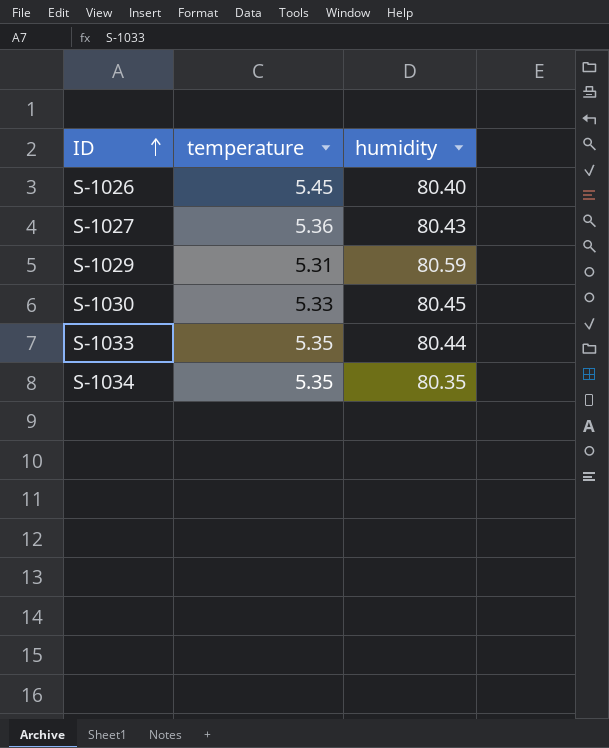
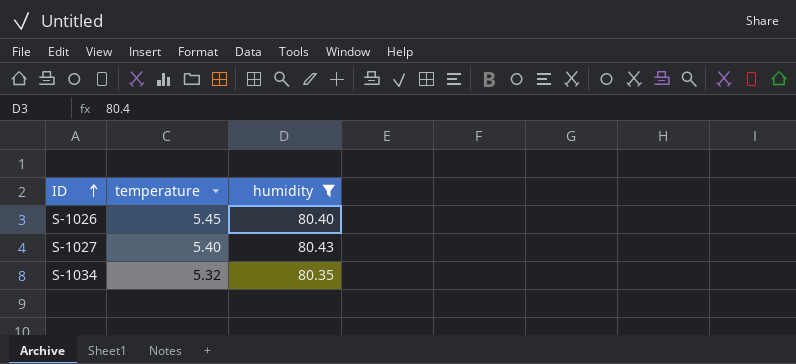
filter: none -> humidity <= 80.43
S-1027 | temperature: 5.36 -> 5.40
S-1034 | temperature: 5.35 -> 5.32

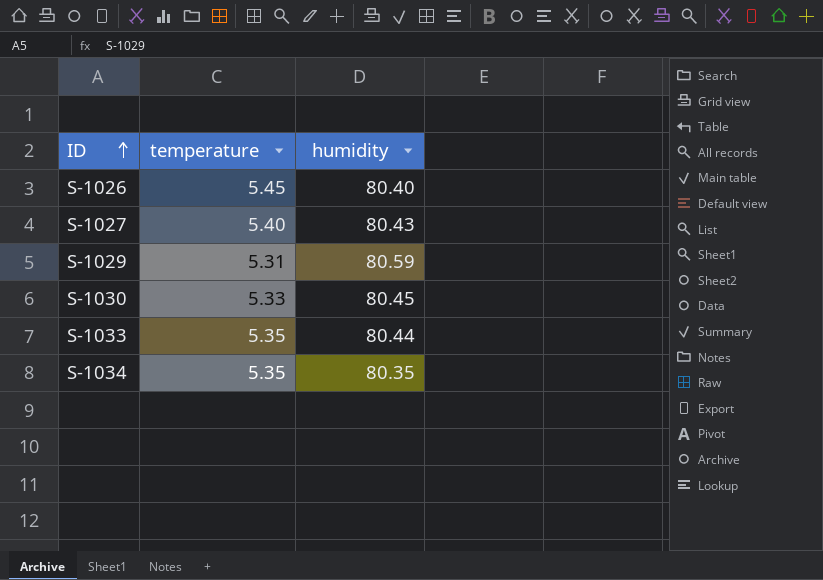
filter: humidity <= 80.43 -> none
S-1034 | temperature: 5.32 -> 5.35

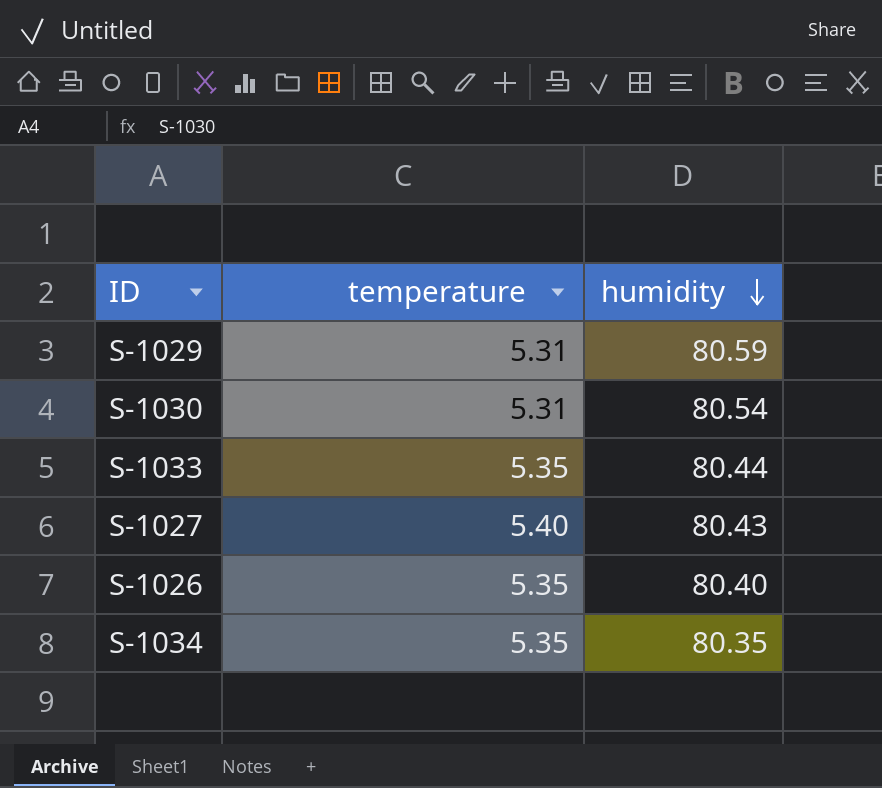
row order: ID ascending -> humidity descending
S-1030 | temperature: 5.33 -> 5.31
S-1030 | humidity: 80.45 -> 80.54
S-1026 | temperature: 5.45 -> 5.35

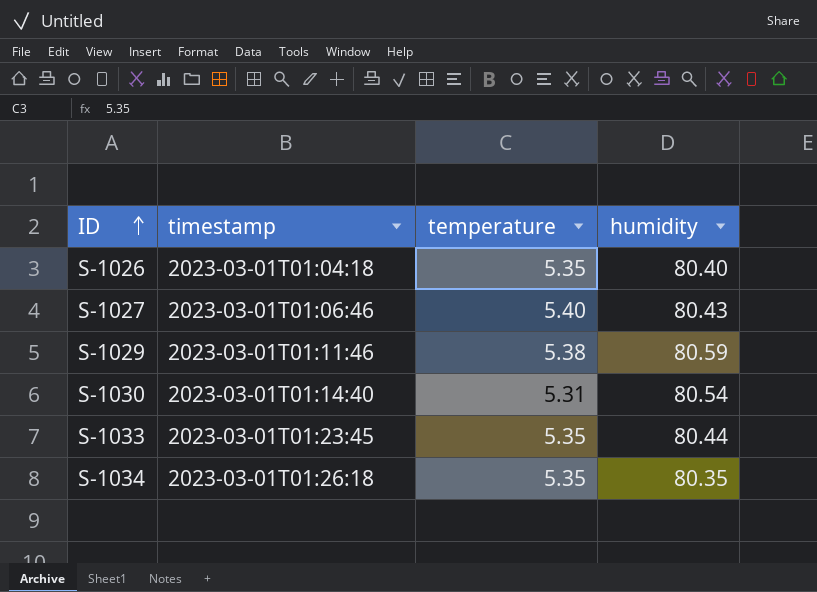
row order: humidity descending -> ID ascending
column timestamp | position: none -> 2
S-1029 | temperature: 5.31 -> 5.38

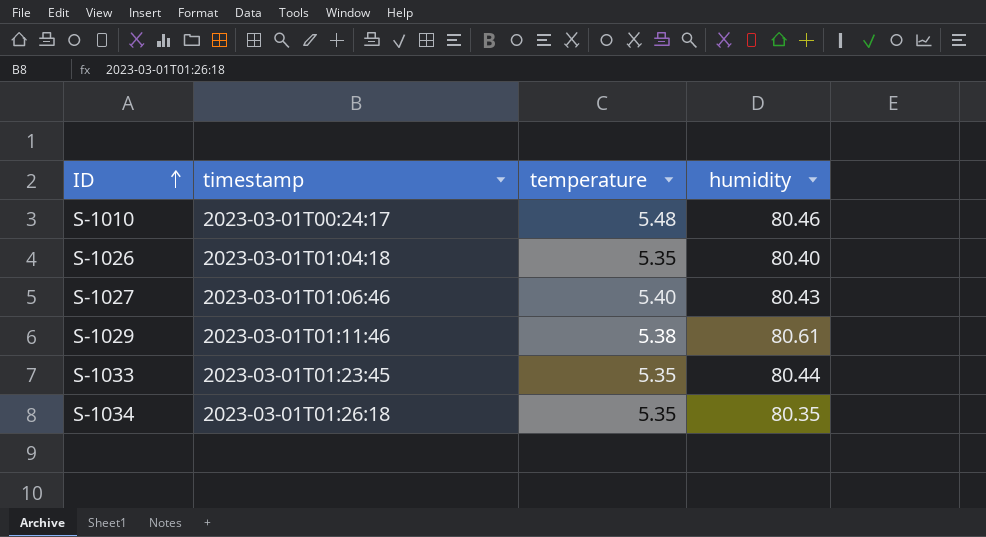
row S-1030: 2023-03-01T01:14:40 | 5.31 | 80.54 -> none
row S-1010: none -> 2023-03-01T00:24:17 | 5.48 | 80.46
S-1029 | humidity: 80.59 -> 80.61

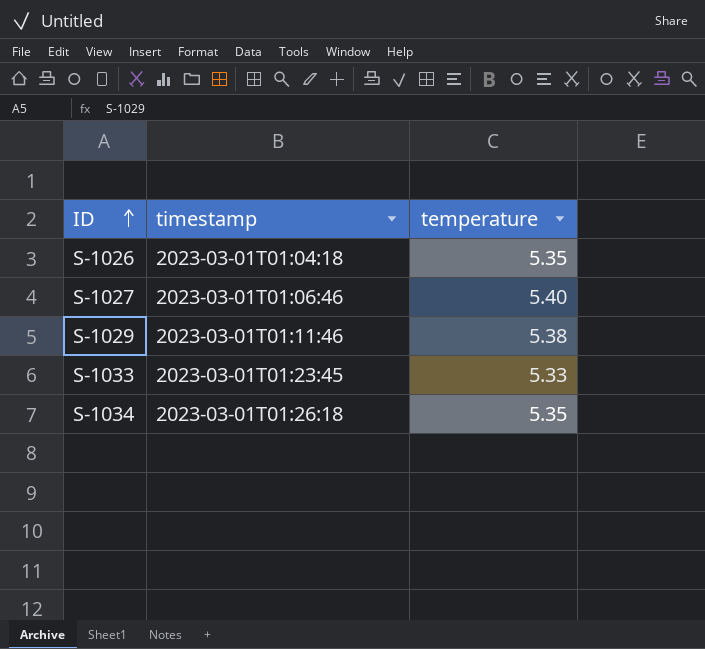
column humidity | position: 4 -> none
row S-1010: 2023-03-01T00:24:17 | 5.48 | 80.46 -> none
S-1033 | temperature: 5.35 -> 5.33

